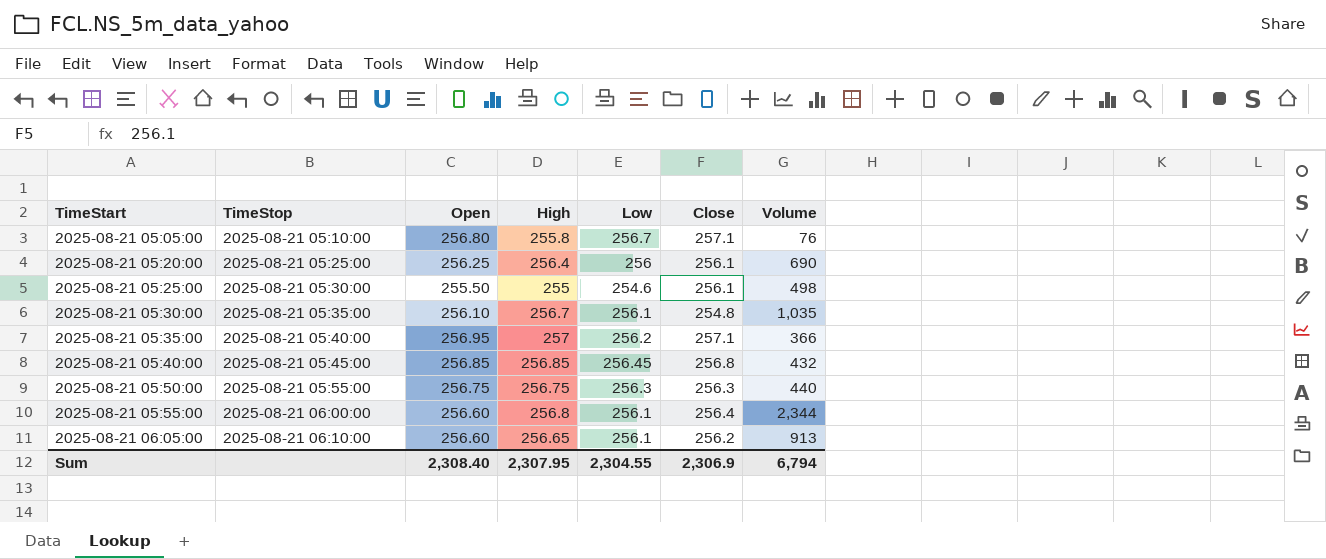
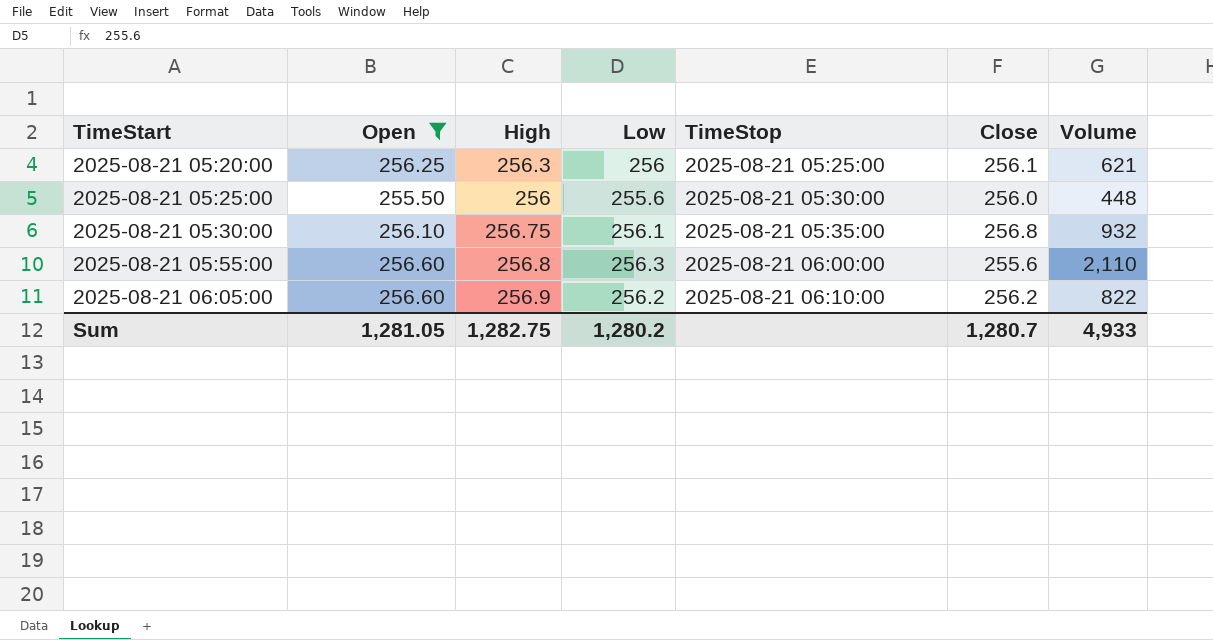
filter: none -> Open <= 256.60
column TimeStop | position: 2 -> 5
2025-08-21 05:20:00 | High: 256.4 -> 256.3
2025-08-21 05:20:00 | Volume: 690 -> 621
2025-08-21 05:25:00 | High: 255 -> 256
2025-08-21 05:25:00 | Low: 254.6 -> 255.6
2025-08-21 05:25:00 | Close: 256.1 -> 256.0
2025-08-21 05:25:00 | Volume: 498 -> 448
2025-08-21 05:30:00 | High: 256.7 -> 256.75
2025-08-21 05:30:00 | Close: 254.8 -> 256.8
2025-08-21 05:30:00 | Volume: 1,035 -> 932
2025-08-21 05:55:00 | Low: 256.1 -> 256.3
2025-08-21 05:55:00 | Close: 256.4 -> 255.6
2025-08-21 05:55:00 | Volume: 2,344 -> 2,110
2025-08-21 06:05:00 | High: 256.65 -> 256.9
2025-08-21 06:05:00 | Low: 256.1 -> 256.2
2025-08-21 06:05:00 | Volume: 913 -> 822
Sum | Open: 2,308.40 -> 1,281.05
Sum | High: 2,307.95 -> 1,282.75
Sum | Low: 2,304.55 -> 1,280.2
Sum | Close: 2,306.9 -> 1,280.7
Sum | Volume: 6,794 -> 4,933

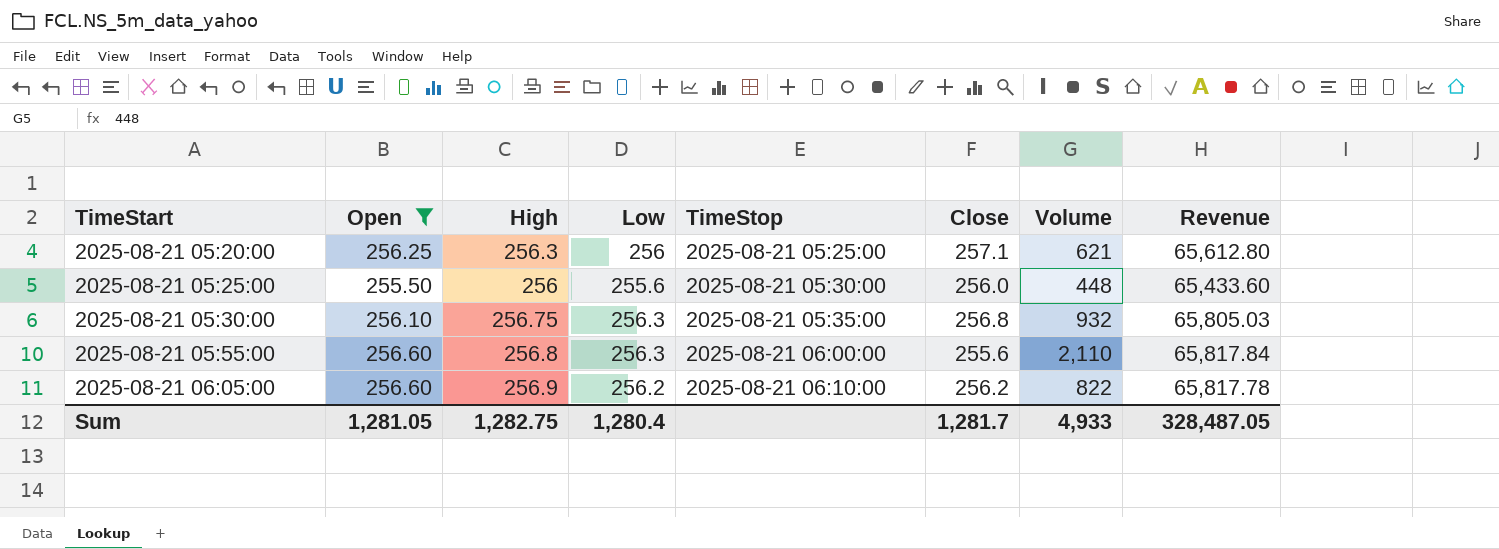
column Revenue | formula: none -> [High] * [Low]
2025-08-21 05:20:00 | Close: 256.1 -> 257.1
2025-08-21 05:30:00 | Low: 256.1 -> 256.3
Sum | Low: 1,280.2 -> 1,280.4
Sum | Close: 1,280.7 -> 1,281.7

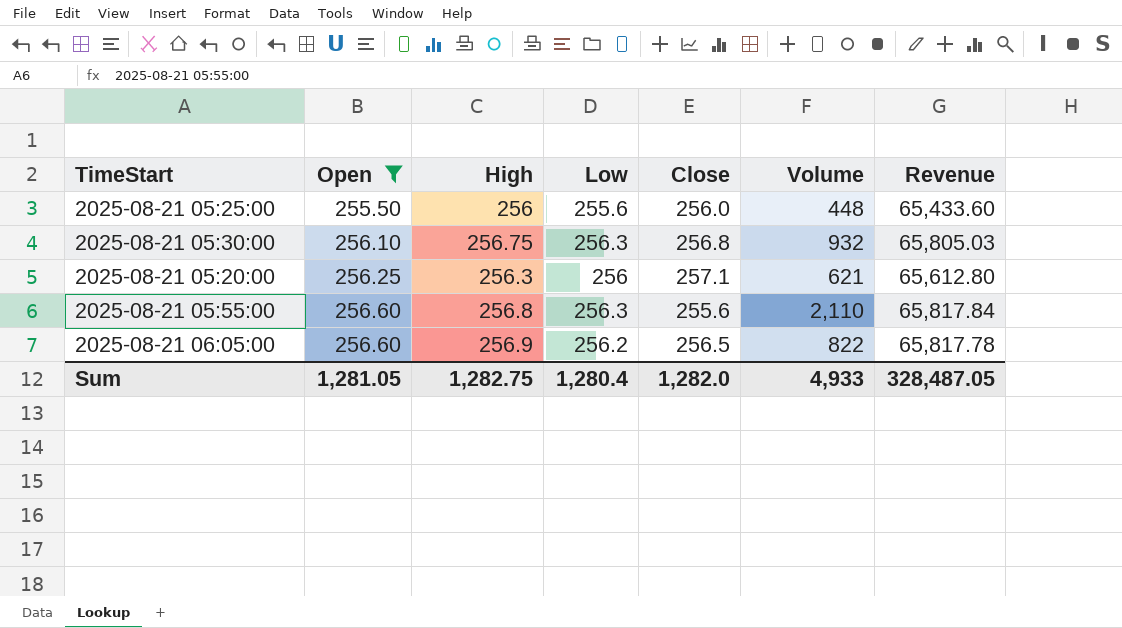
row order: TimeStart ascending -> Open ascending
column TimeStop | position: 5 -> none
2025-08-21 06:05:00 | Close: 256.2 -> 256.5
Sum | Close: 1,281.7 -> 1,282.0

